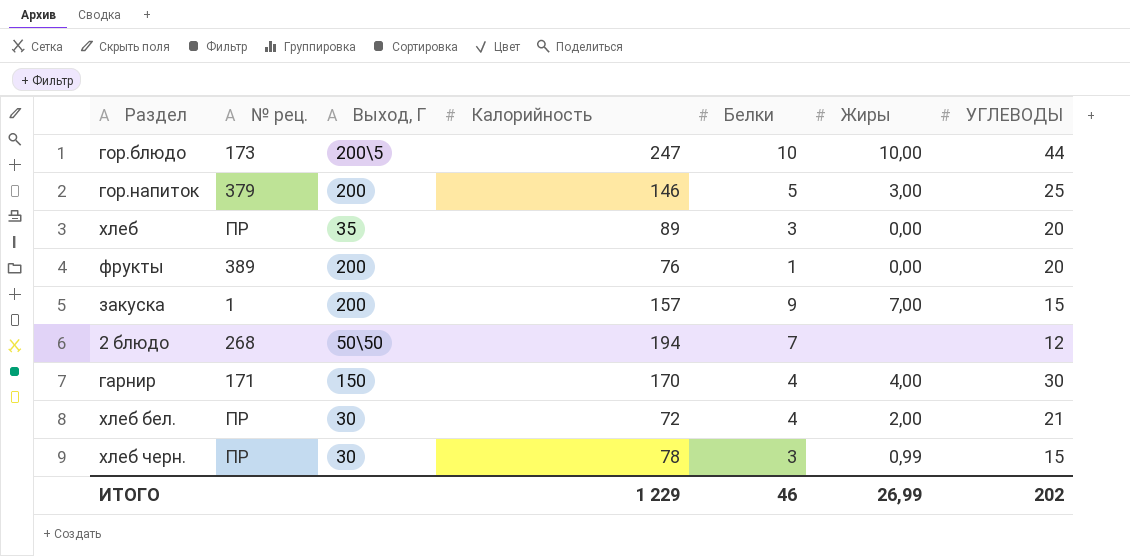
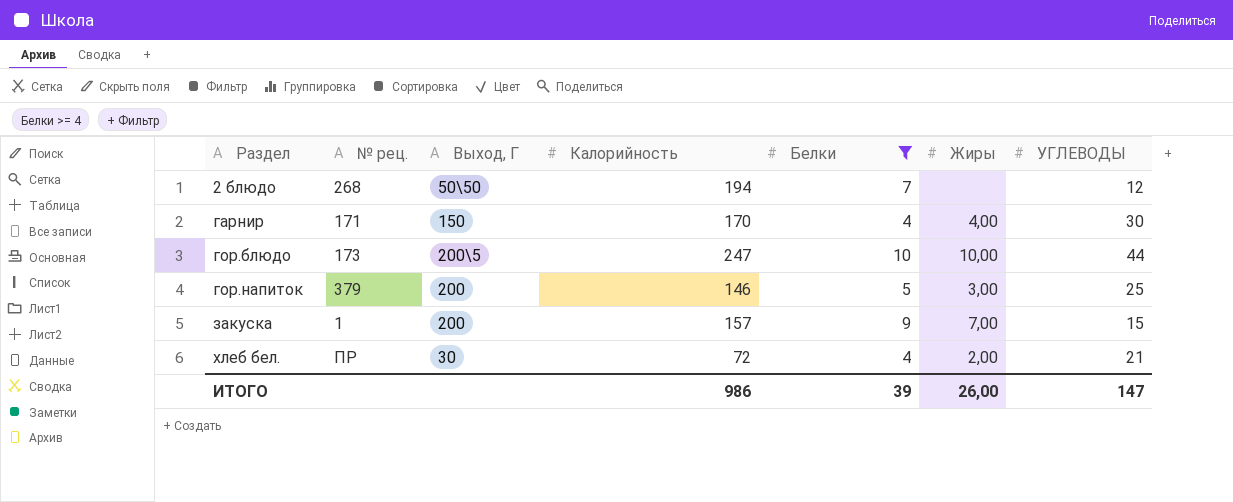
filter: none -> Белки >= 4
row order: none -> Раздел ascending
ИТОГО | Калорийность: 1 229 -> 986
ИТОГО | Белки: 46 -> 39
ИТОГО | Жиры: 26,99 -> 26,00
ИТОГО | УГЛЕВОДЫ: 202 -> 147

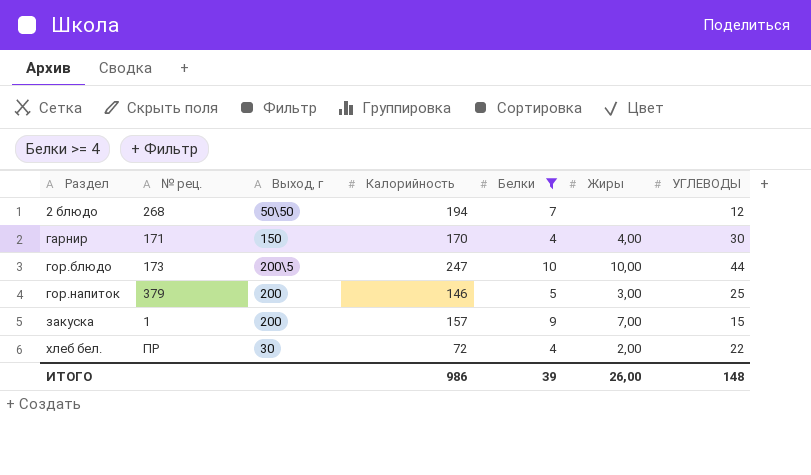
column name: Выход, Г -> Выход, г
хлеб бел. | УГЛЕВОДЫ: 21 -> 22
ИТОГО | УГЛЕВОДЫ: 147 -> 148

